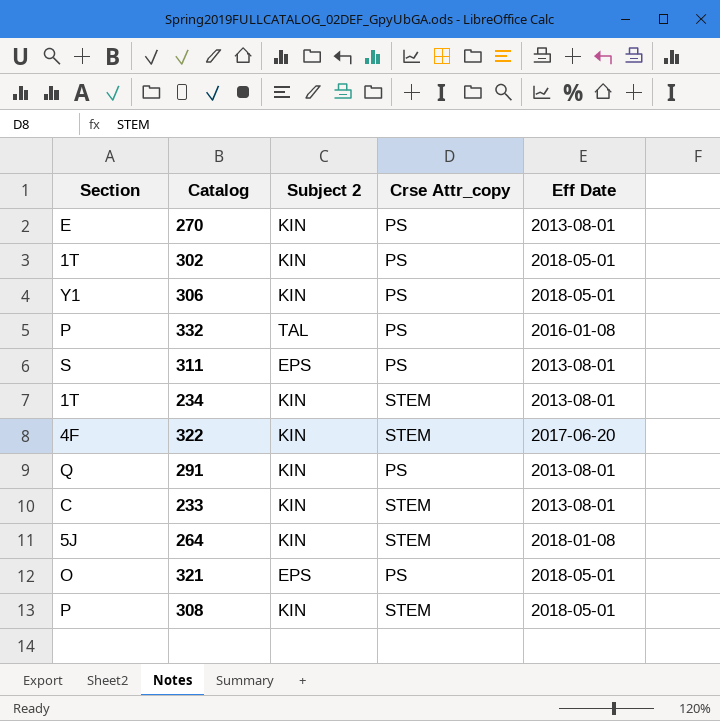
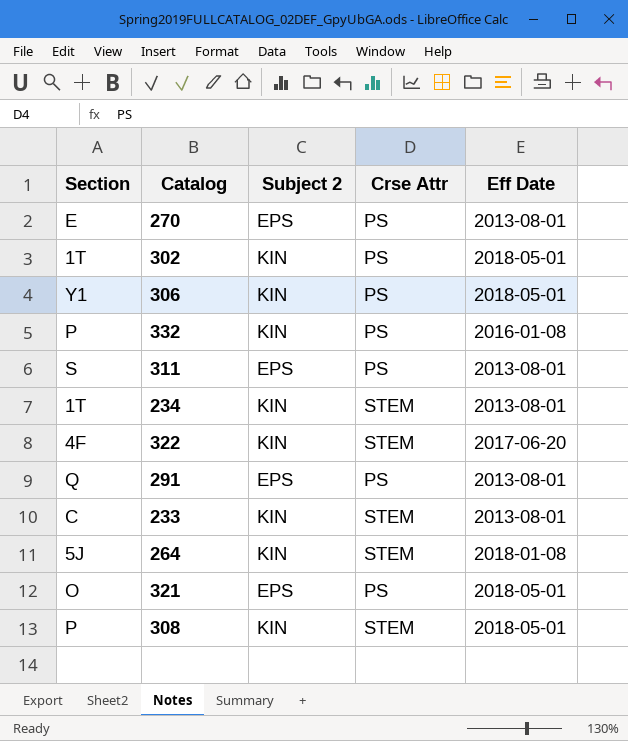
column name: Crse Attr_copy -> Crse Attr
270 | Subject 2: KIN -> EPS
332 | Subject 2: TAL -> KIN
291 | Subject 2: KIN -> EPS

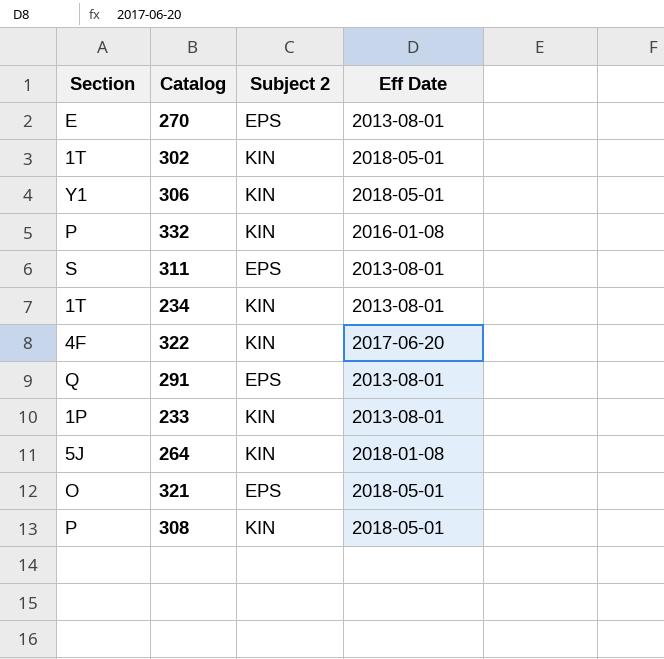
column Crse Attr | position: 4 -> none
233 | Section: C -> 1P

